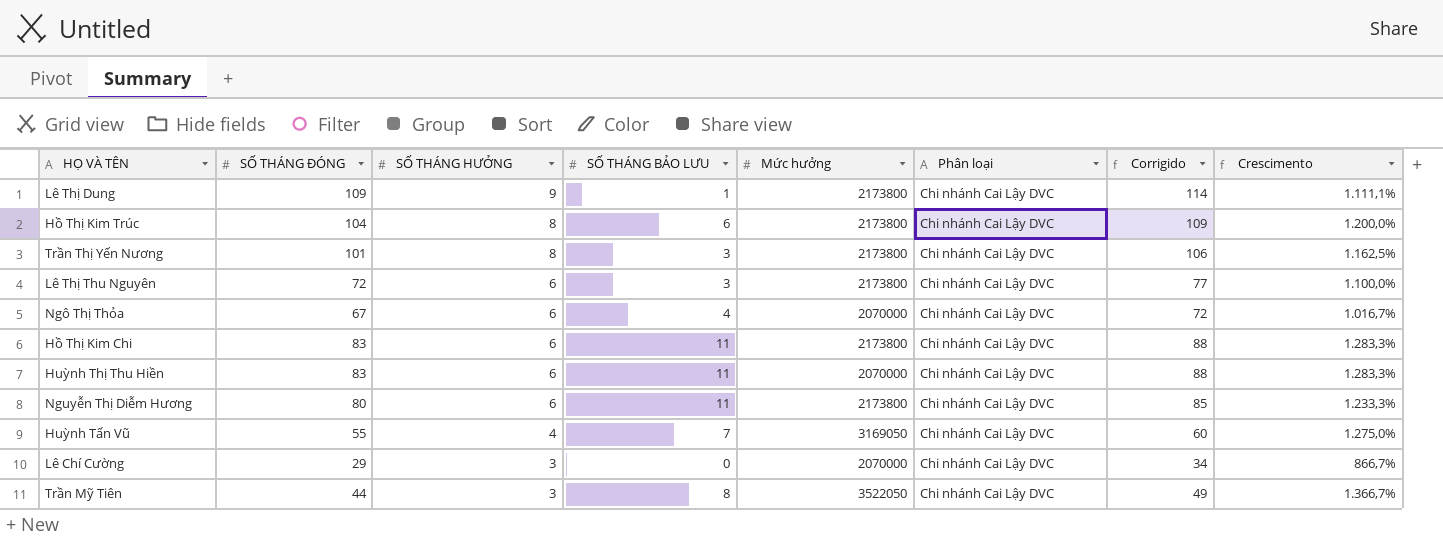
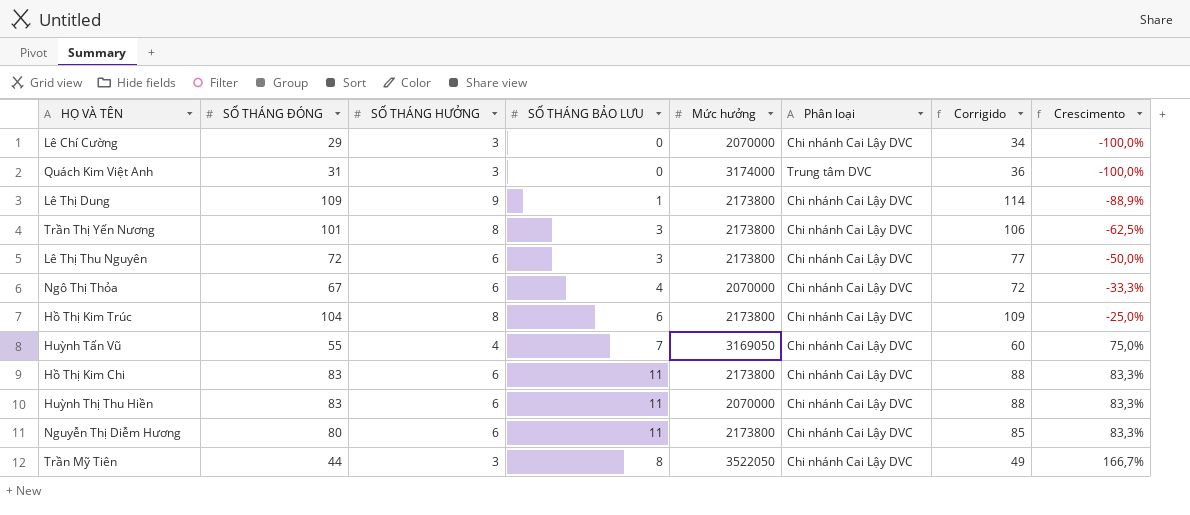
row order: SỐ THÁNG HƯỞNG descending -> Crescimento ascending
column Crescimento | formula: ([SỐ THÁNG ĐÓNG] - [SỐ THÁNG HƯỞNG]) / [SỐ THÁNG HƯỞNG] -> ([SỐ THÁNG BẢO LƯU] - [SỐ THÁNG HƯỞNG]) / [SỐ THÁNG HƯỞNG]
row Quách Kim Việt Anh: none -> 31 | 3 | 0 | 3174000 | Trung tâm DVC | 36 | -100,0%

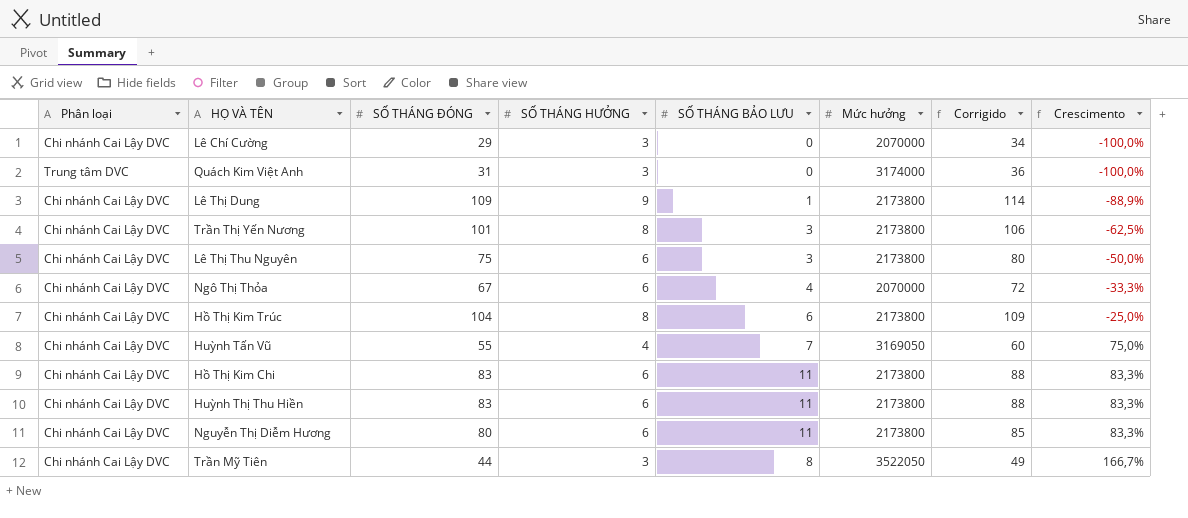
column Phân loại | position: 6 -> 1
Lê Thị Thu Nguyên | SỐ THÁNG ĐÓNG: 72 -> 75
Lê Thị Thu Nguyên | Corrigido: 77 -> 80
Huỳnh Thị Thu Hiền | Mức hưởng: 2070000 -> 2173800

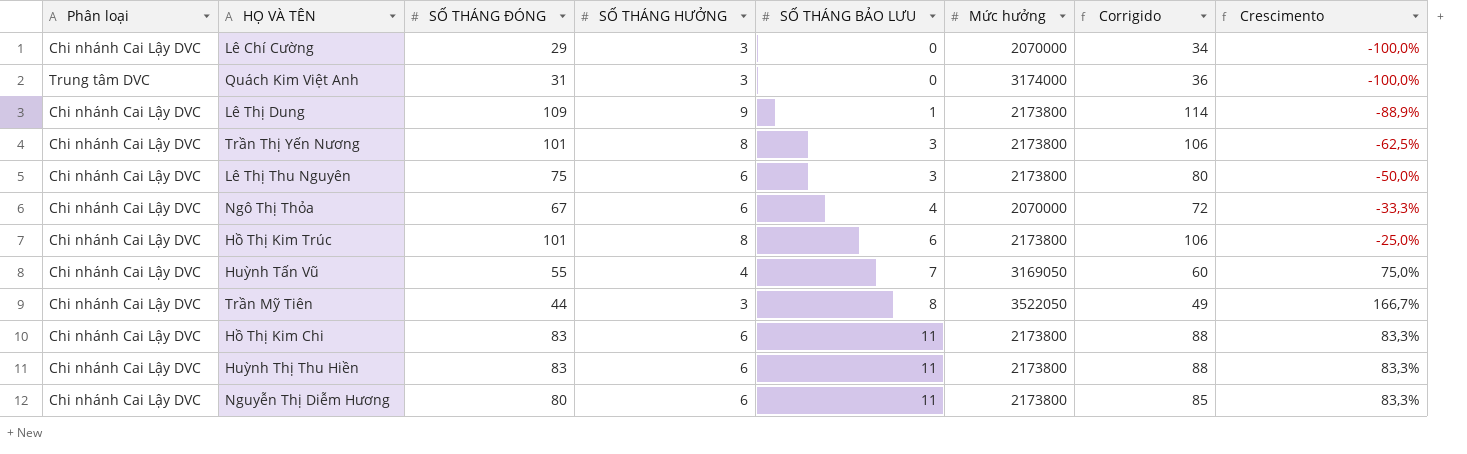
row order: Crescimento ascending -> SỐ THÁNG BẢO LƯU ascending
Hồ Thị Kim Trúc | SỐ THÁNG ĐÓNG: 104 -> 101
Hồ Thị Kim Trúc | Corrigido: 109 -> 106

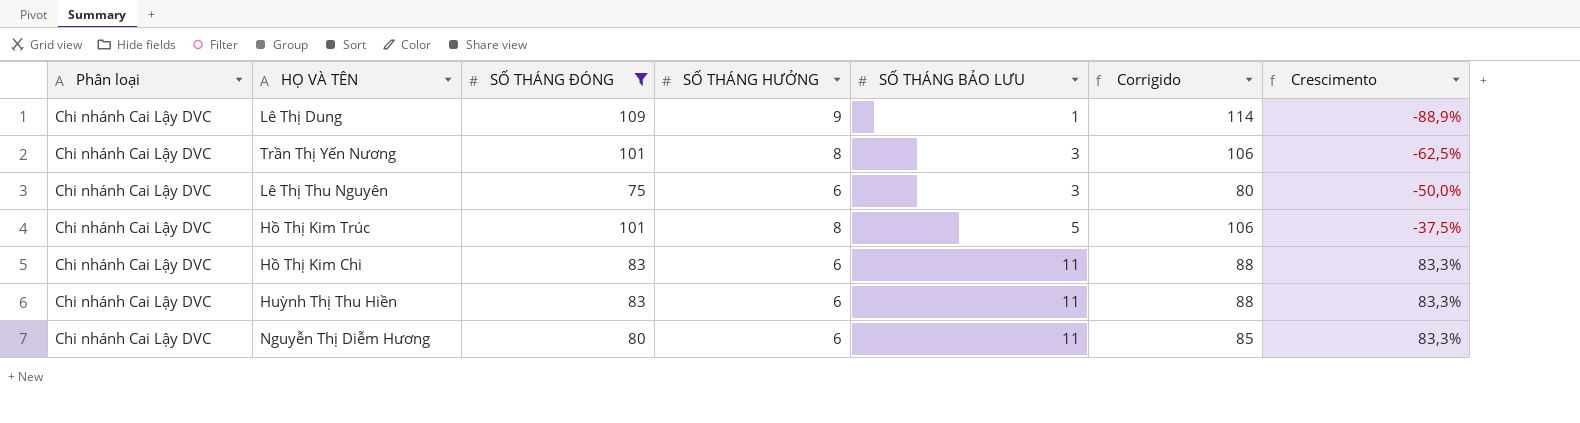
filter: none -> SỐ THÁNG ĐÓNG >= 75
column Mức hưởng | position: 6 -> none
Hồ Thị Kim Trúc | SỐ THÁNG BẢO LƯU: 6 -> 5
Hồ Thị Kim Trúc | Crescimento: -25,0% -> -37,5%

